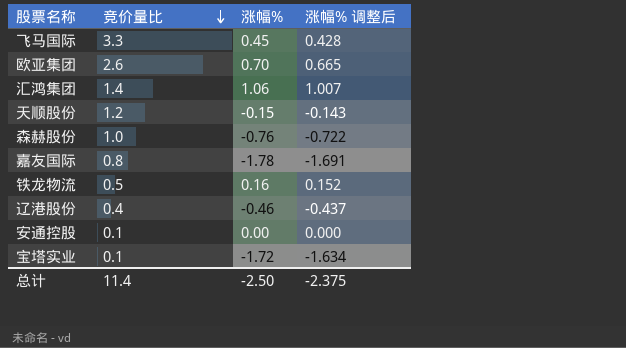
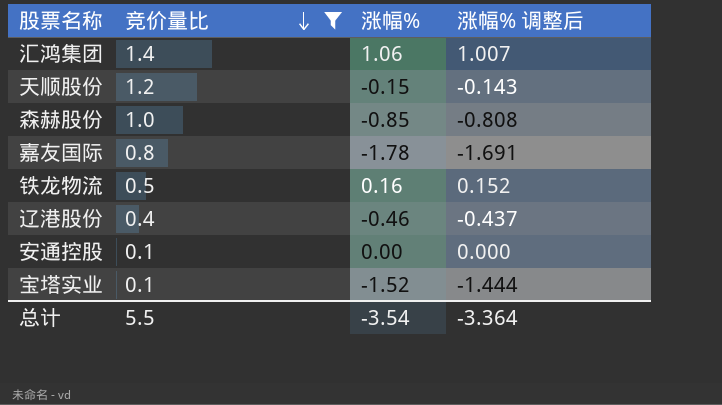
filter: none -> 竞价量比 <= 1.4
森赫股份 | 涨幅%: -0.76 -> -0.85
森赫股份 | 涨幅% 调整后: -0.722 -> -0.808
宝塔实业 | 涨幅%: -1.72 -> -1.52
宝塔实业 | 涨幅% 调整后: -1.634 -> -1.444
总计 | 竞价量比: 11.4 -> 5.5
总计 | 涨幅%: -2.50 -> -3.54
总计 | 涨幅% 调整后: -2.375 -> -3.364

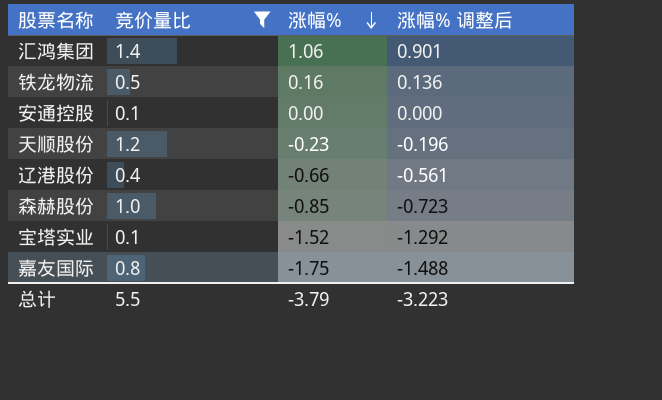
row order: 竞价量比 descending -> 涨幅% descending
column 涨幅% 调整后 | formula: [涨幅%] * 0.95 -> [涨幅%] * 0.85
天顺股份 | 涨幅%: -0.15 -> -0.23
辽港股份 | 涨幅%: -0.46 -> -0.66
嘉友国际 | 涨幅%: -1.78 -> -1.75
总计 | 涨幅%: -3.54 -> -3.79
总计 | 涨幅% 调整后: -3.364 -> -3.223

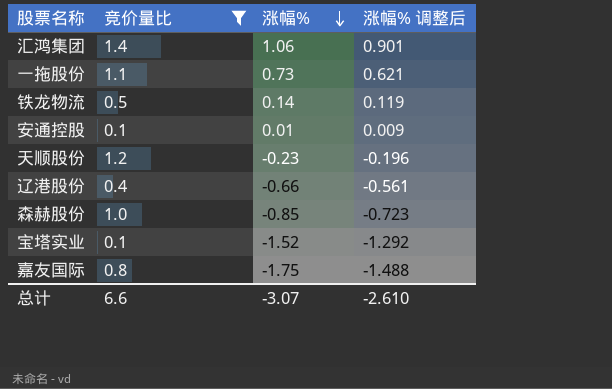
row 一拖股份: none -> 1.1 | 0.73 | 0.621
铁龙物流 | 涨幅%: 0.16 -> 0.14
铁龙物流 | 涨幅% 调整后: 0.136 -> 0.119
安通控股 | 涨幅%: 0.00 -> 0.01
安通控股 | 涨幅% 调整后: 0.000 -> 0.009
总计 | 竞价量比: 5.5 -> 6.6
总计 | 涨幅%: -3.79 -> -3.07
总计 | 涨幅% 调整后: -3.223 -> -2.610

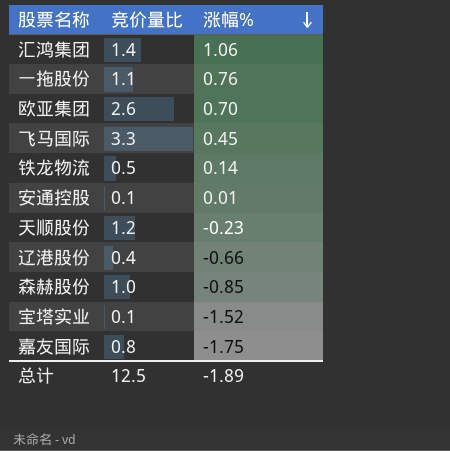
filter: 竞价量比 <= 1.4 -> none
column 涨幅% 调整后 | formula: [涨幅%] * 0.85 -> none
一拖股份 | 涨幅%: 0.73 -> 0.76
总计 | 竞价量比: 6.6 -> 12.5
总计 | 涨幅%: -3.07 -> -1.89

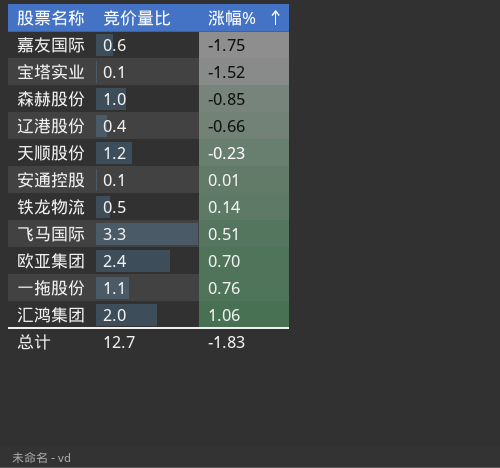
row order: 涨幅% descending -> 涨幅% ascending
嘉友国际 | 竞价量比: 0.8 -> 0.6
飞马国际 | 涨幅%: 0.45 -> 0.51
欧亚集团 | 竞价量比: 2.6 -> 2.4
汇鸿集团 | 竞价量比: 1.4 -> 2.0
总计 | 竞价量比: 12.5 -> 12.7
总计 | 涨幅%: -1.89 -> -1.83

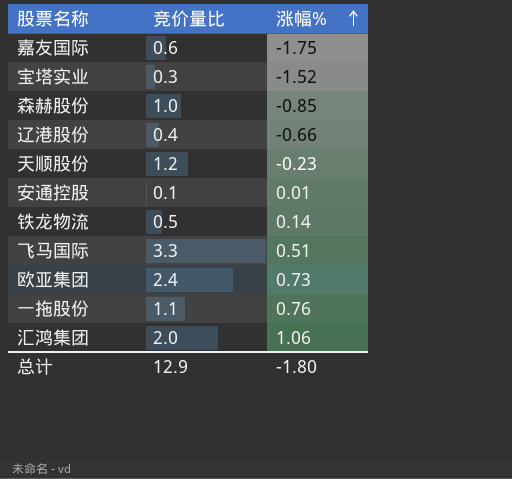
宝塔实业 | 竞价量比: 0.1 -> 0.3
欧亚集团 | 涨幅%: 0.70 -> 0.73
总计 | 竞价量比: 12.7 -> 12.9
总计 | 涨幅%: -1.83 -> -1.80

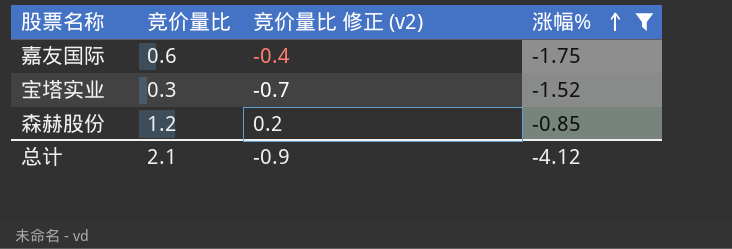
filter: none -> 涨幅% <= -0.85
column 竞价量比 修正 (v2) | formula: none -> [竞价量比] - 1
森赫股份 | 竞价量比: 1.0 -> 1.2
总计 | 竞价量比: 12.9 -> 2.1
总计 | 涨幅%: -1.80 -> -4.12

